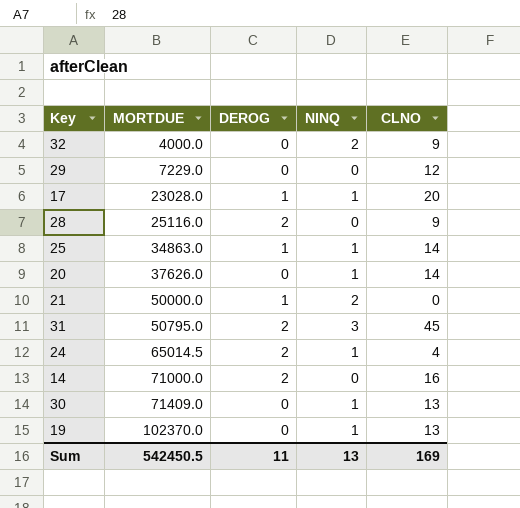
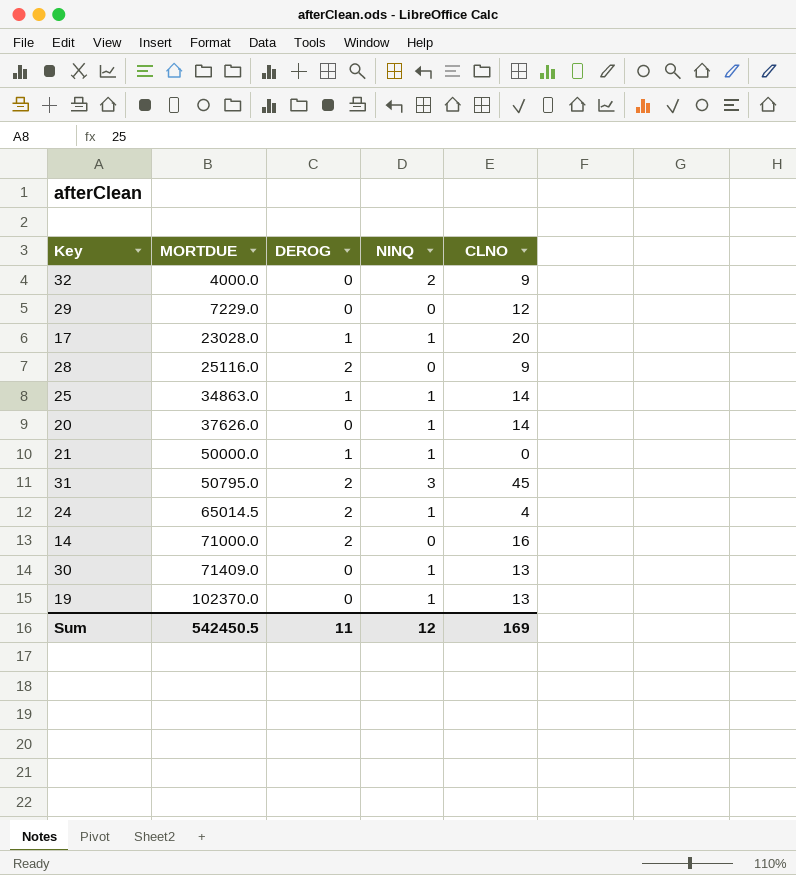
21 | NINQ: 2 -> 1
Sum | NINQ: 13 -> 12

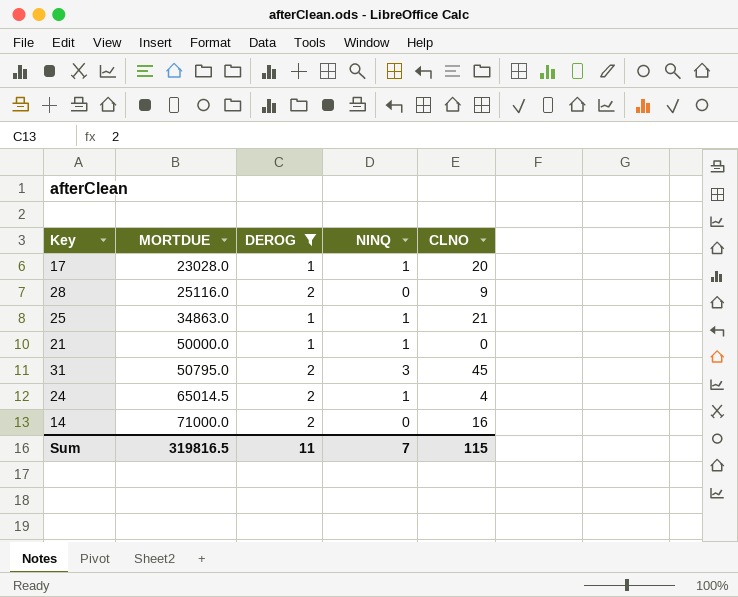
filter: none -> DEROG != 0
25 | CLNO: 14 -> 21
Sum | MORTDUE: 542450.5 -> 319816.5
Sum | NINQ: 12 -> 7
Sum | CLNO: 169 -> 115

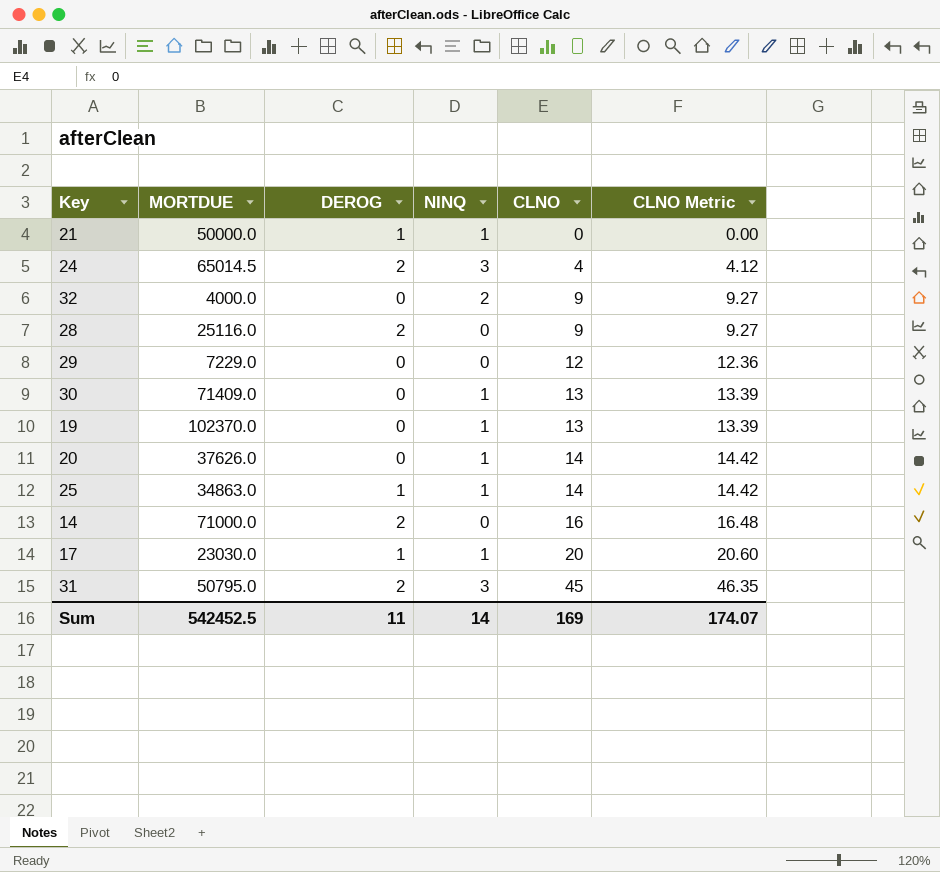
filter: DEROG != 0 -> none
row order: MORTDUE ascending -> CLNO ascending
column CLNO Metric | formula: none -> [CLNO] * 1.03
24 | NINQ: 1 -> 3
25 | CLNO: 21 -> 14
17 | MORTDUE: 23028.0 -> 23030.0
Sum | MORTDUE: 319816.5 -> 542452.5
Sum | NINQ: 7 -> 14
Sum | CLNO: 115 -> 169

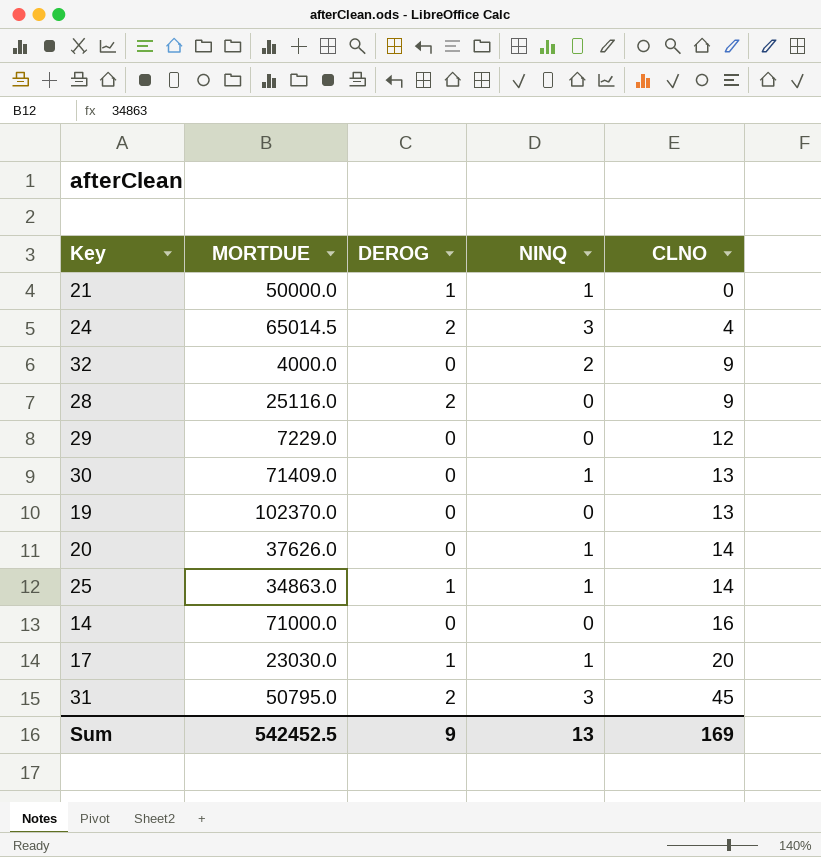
column CLNO Metric | formula: [CLNO] * 1.03 -> none
19 | NINQ: 1 -> 0
14 | DEROG: 2 -> 0
Sum | DEROG: 11 -> 9
Sum | NINQ: 14 -> 13

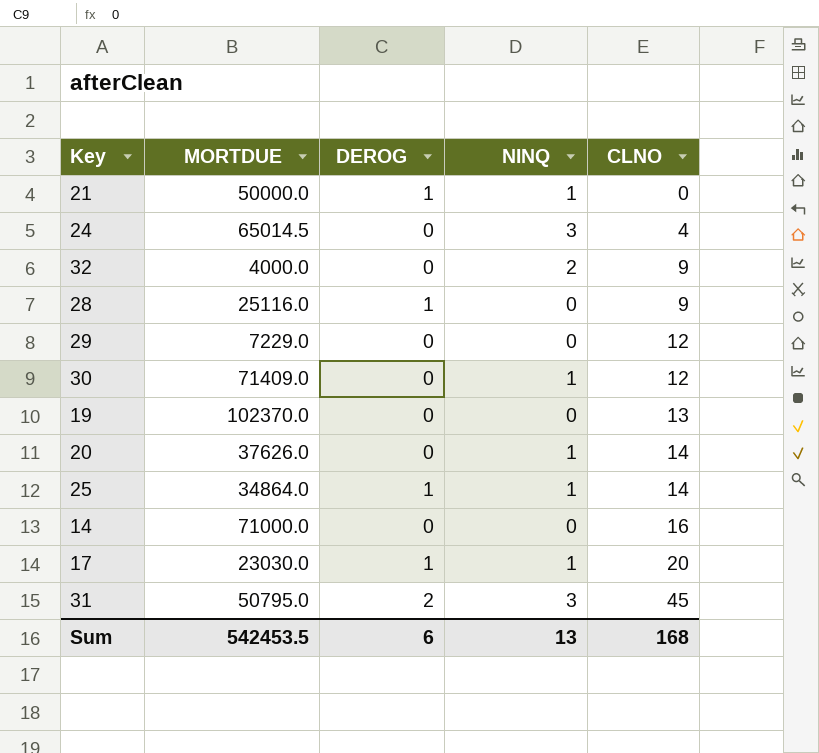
24 | DEROG: 2 -> 0
28 | DEROG: 2 -> 1
30 | CLNO: 13 -> 12
25 | MORTDUE: 34863.0 -> 34864.0
Sum | MORTDUE: 542452.5 -> 542453.5
Sum | DEROG: 9 -> 6
Sum | CLNO: 169 -> 168

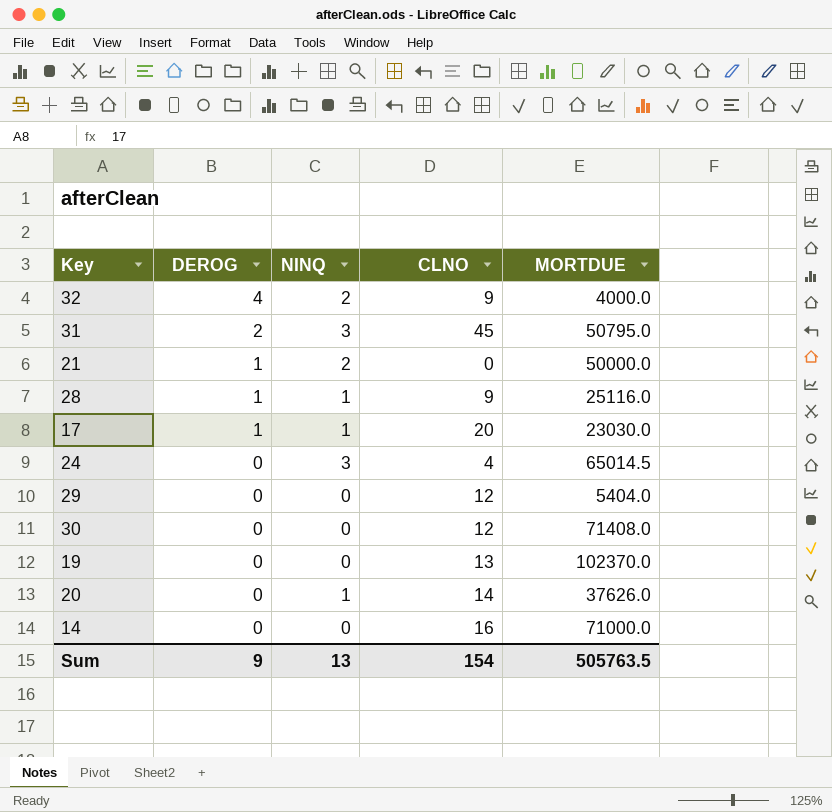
row order: CLNO ascending -> DEROG descending
column MORTDUE | position: 2 -> 5
row 25: 34864.0 | 1 | 1 | 14 -> none
32 | DEROG: 0 -> 4
21 | NINQ: 1 -> 2
28 | NINQ: 0 -> 1
29 | MORTDUE: 7229.0 -> 5404.0
30 | NINQ: 1 -> 0
30 | MORTDUE: 71409.0 -> 71408.0
Sum | DEROG: 6 -> 9
Sum | CLNO: 168 -> 154
Sum | MORTDUE: 542453.5 -> 505763.5

